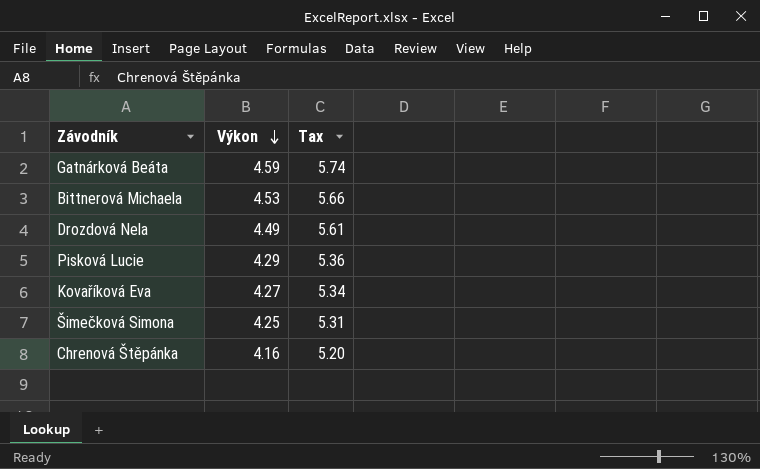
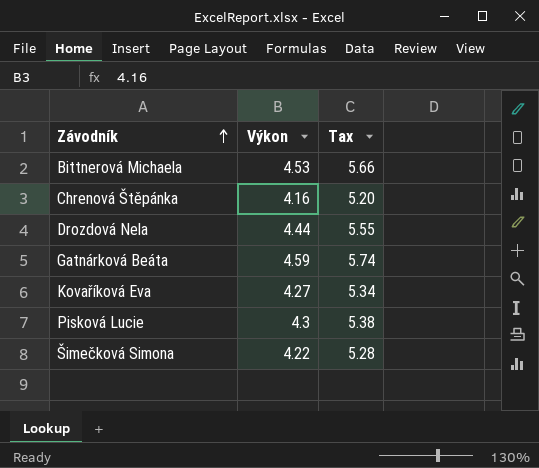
row order: Výkon descending -> Závodník ascending
Drozdová Nela | Výkon: 4.49 -> 4.44
Drozdová Nela | Tax: 5.61 -> 5.55
Pisková Lucie | Výkon: 4.29 -> 4.3
Pisková Lucie | Tax: 5.36 -> 5.38
Šimečková Simona | Výkon: 4.25 -> 4.22
Šimečková Simona | Tax: 5.31 -> 5.28

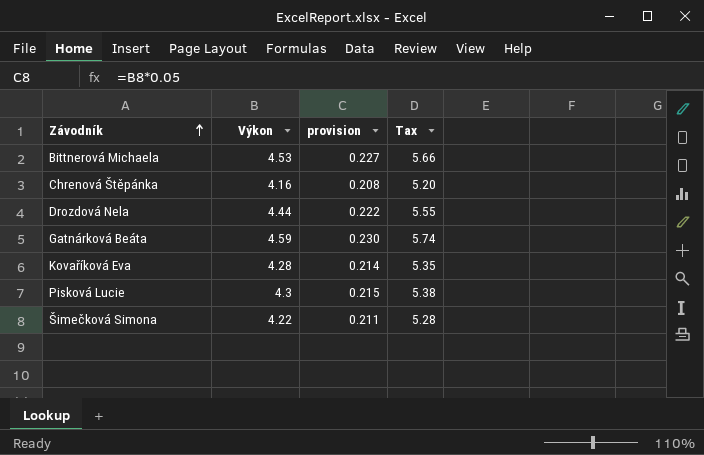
column provision | formula: none -> [Výkon] * 0.05
Kovaříková Eva | Výkon: 4.27 -> 4.28
Kovaříková Eva | Tax: 5.34 -> 5.35

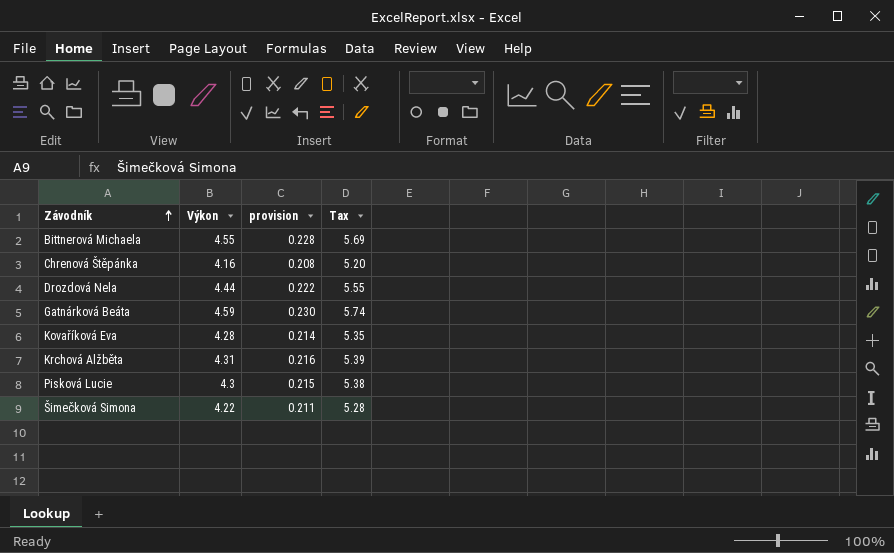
Bittnerová Michaela | Výkon: 4.53 -> 4.55
Bittnerová Michaela | provision: 0.227 -> 0.228
Bittnerová Michaela | Tax: 5.66 -> 5.69
row Krchová Alžběta: none -> 4.31 | 0.216 | 5.39

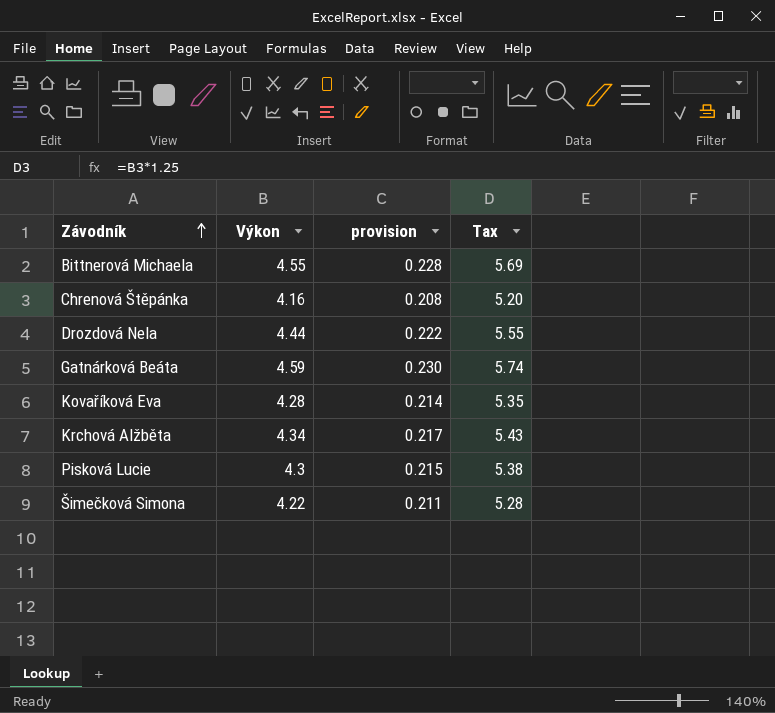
Krchová Alžběta | Výkon: 4.31 -> 4.34
Krchová Alžběta | provision: 0.216 -> 0.217
Krchová Alžběta | Tax: 5.39 -> 5.43

